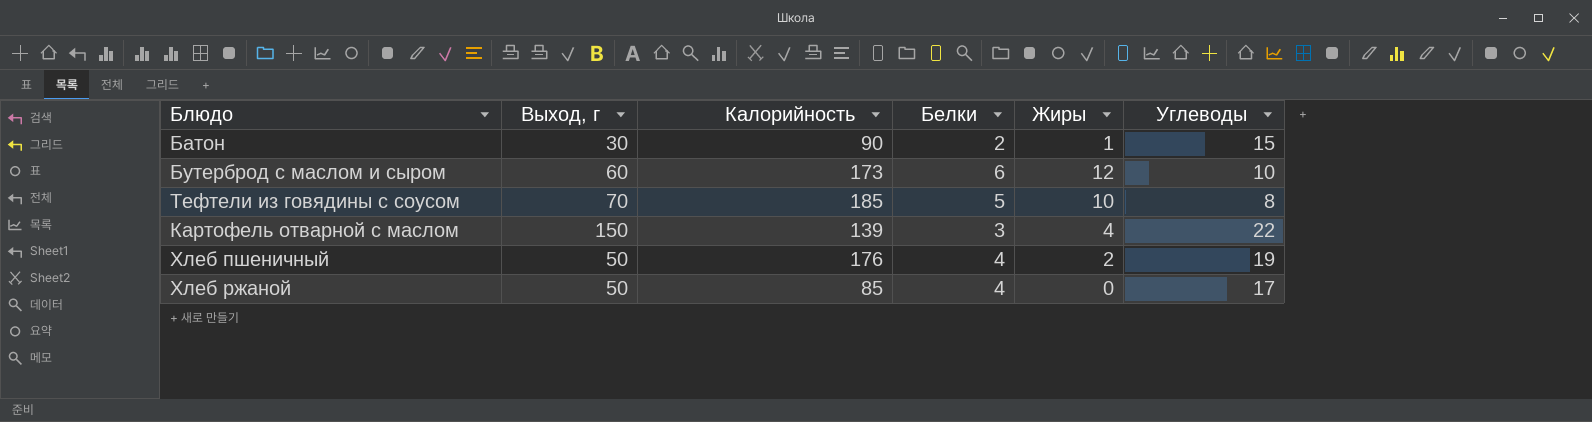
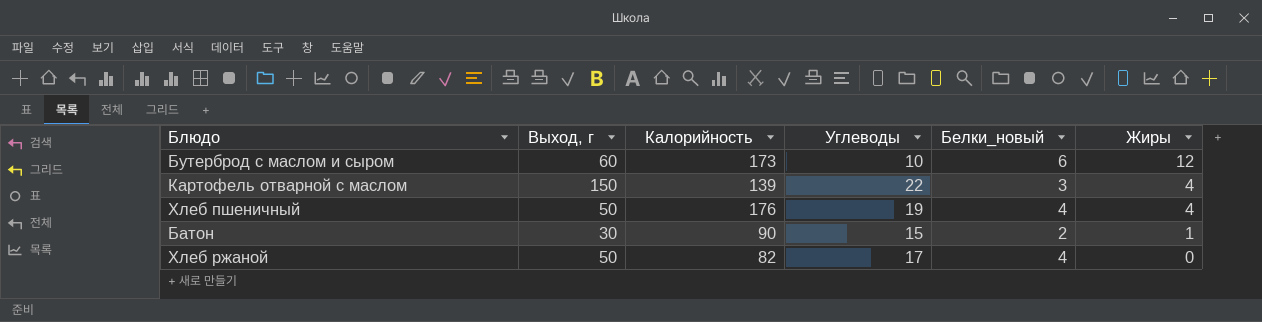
row order: none -> Жиры descending
column Углеводы | position: 6 -> 4
column name: Белки -> Белки_новый
row Тефтели из говядины с соусом: 70 | 185 | 5 | 10 | 8 -> none
Хлеб пшеничный | Жиры: 2 -> 4
Хлеб ржаной | Калорийность: 85 -> 82

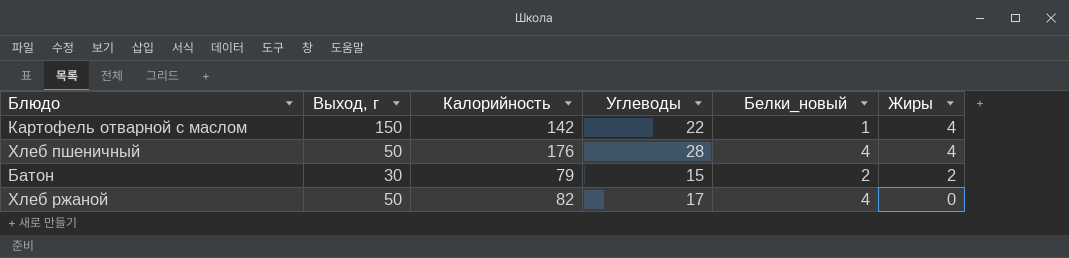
row Бутерброд с маслом и сыром: 60 | 173 | 10 | 6 | 12 -> none
Картофель отварной с маслом | Калорийность: 139 -> 142
Картофель отварной с маслом | Белки_новый: 3 -> 1
Хлеб пшеничный | Углеводы: 19 -> 28
Батон | Калорийность: 90 -> 79
Батон | Жиры: 1 -> 2

